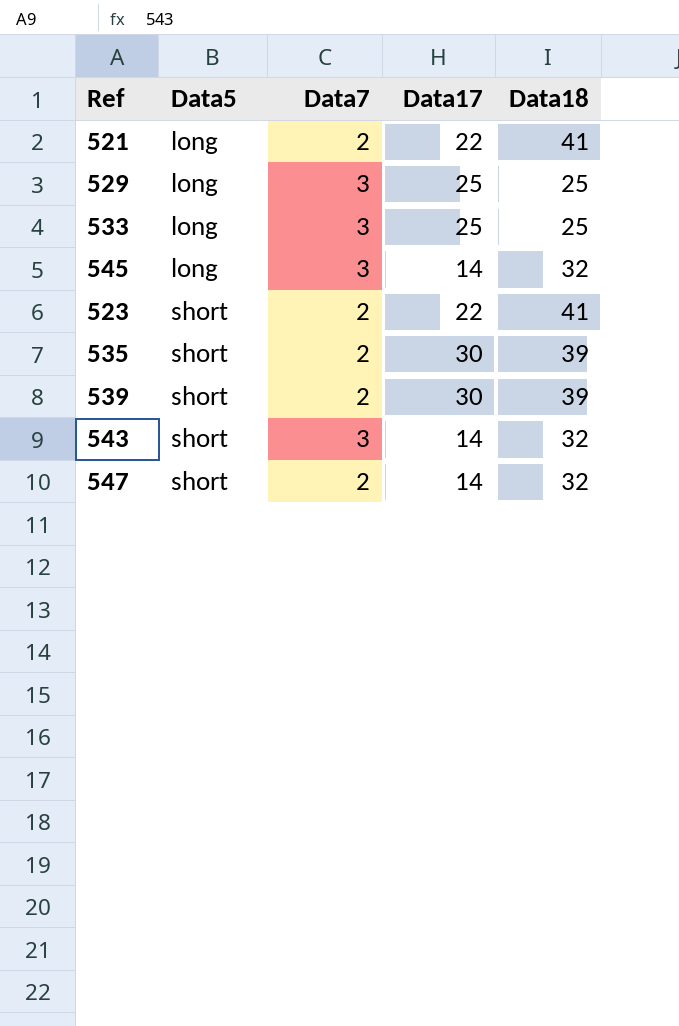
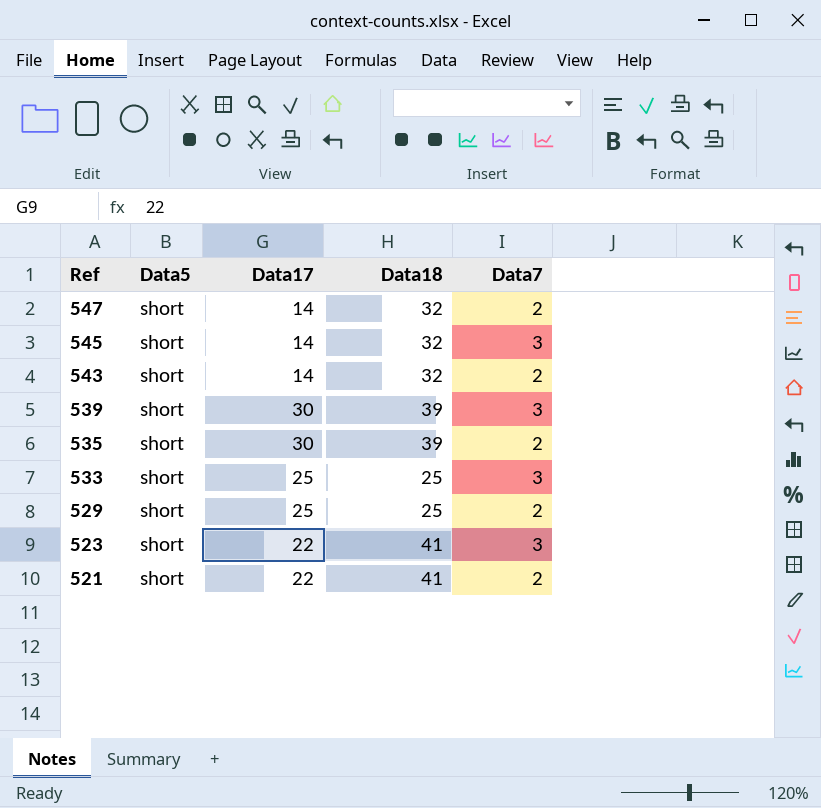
row order: Data5 ascending -> Ref descending
column Data7 | position: 3 -> 5
545 | Data5: long -> short
543 | Data7: 3 -> 2
539 | Data7: 2 -> 3
533 | Data5: long -> short
529 | Data5: long -> short
529 | Data7: 3 -> 2
523 | Data7: 2 -> 3
521 | Data5: long -> short

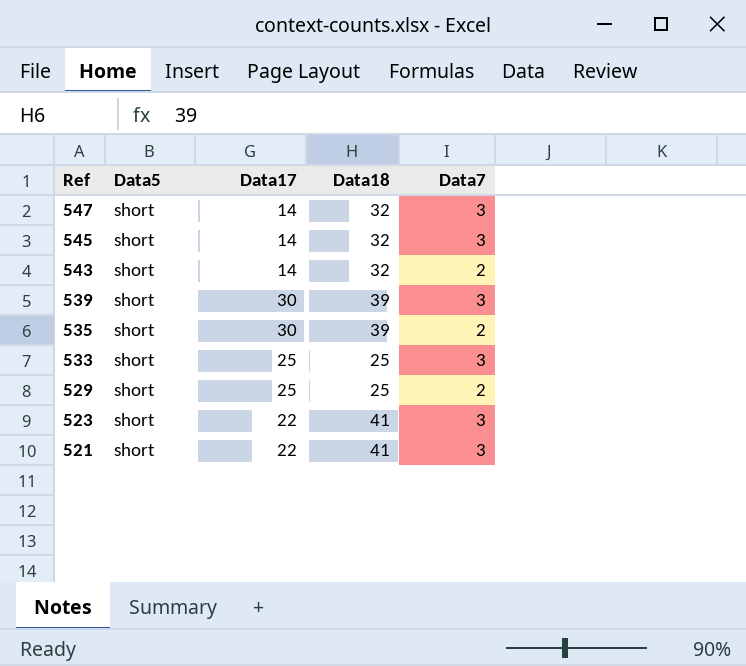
547 | Data7: 2 -> 3
521 | Data7: 2 -> 3

